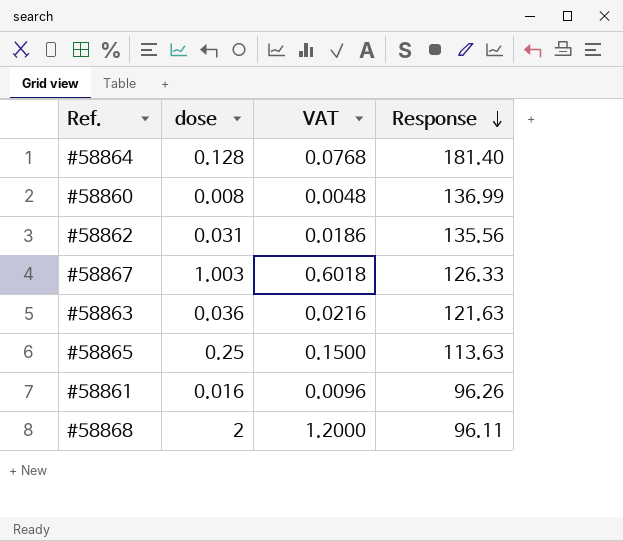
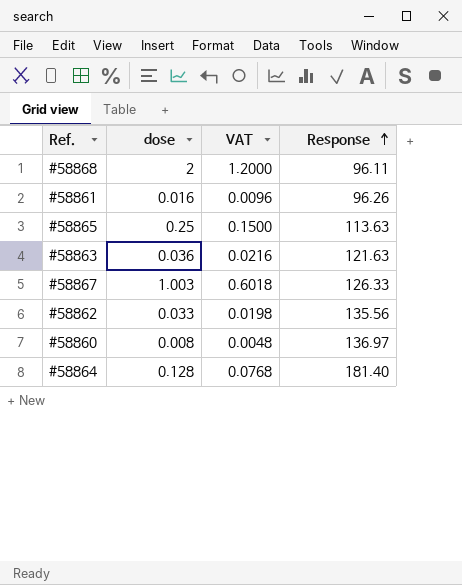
row order: Response descending -> Response ascending
#58862 | dose: 0.031 -> 0.033
#58862 | VAT: 0.0186 -> 0.0198
#58860 | Response: 136.99 -> 136.97

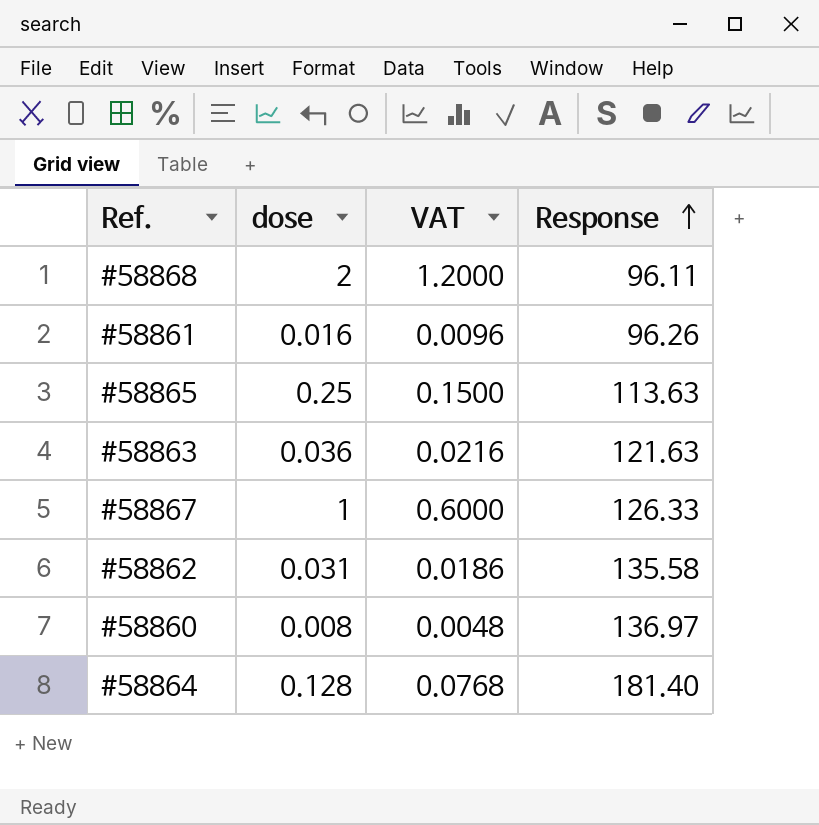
#58867 | dose: 1.003 -> 1
#58867 | VAT: 0.6018 -> 0.6000
#58862 | dose: 0.033 -> 0.031
#58862 | VAT: 0.0198 -> 0.0186
#58862 | Response: 135.56 -> 135.58

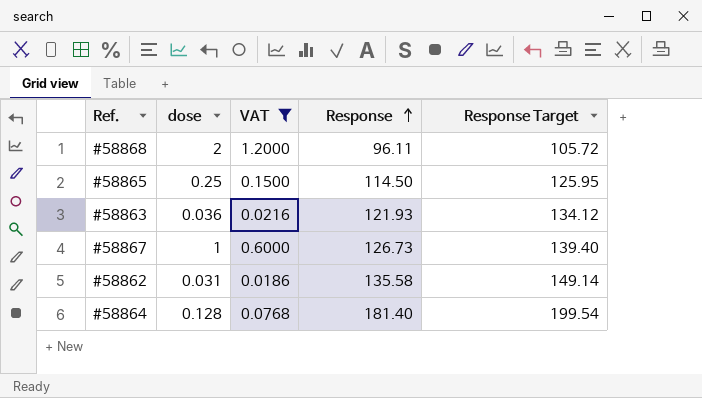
filter: none -> VAT >= 0.0186
column Response Target | formula: none -> [Response] * 1.1
#58865 | Response: 113.63 -> 114.50
#58863 | Response: 121.63 -> 121.93
#58867 | Response: 126.33 -> 126.73

